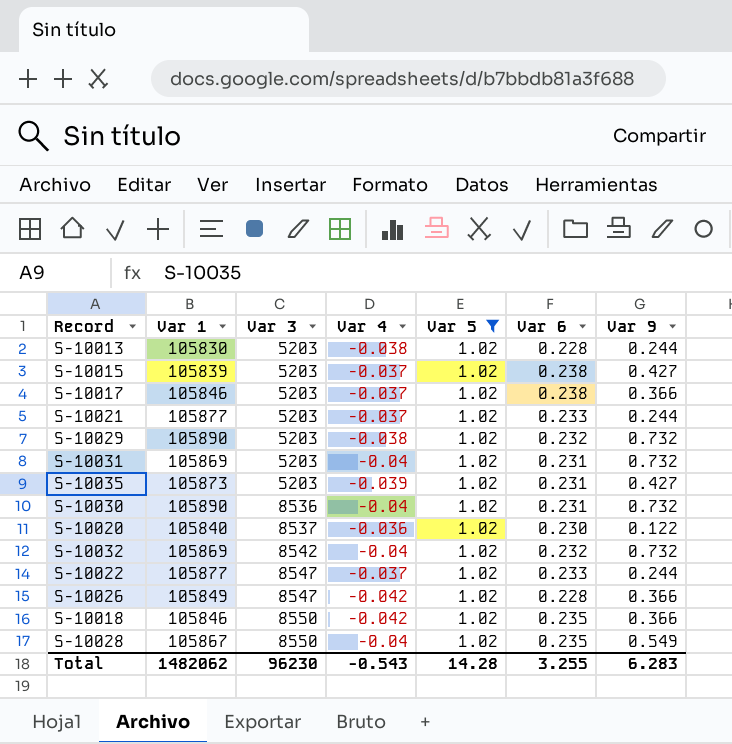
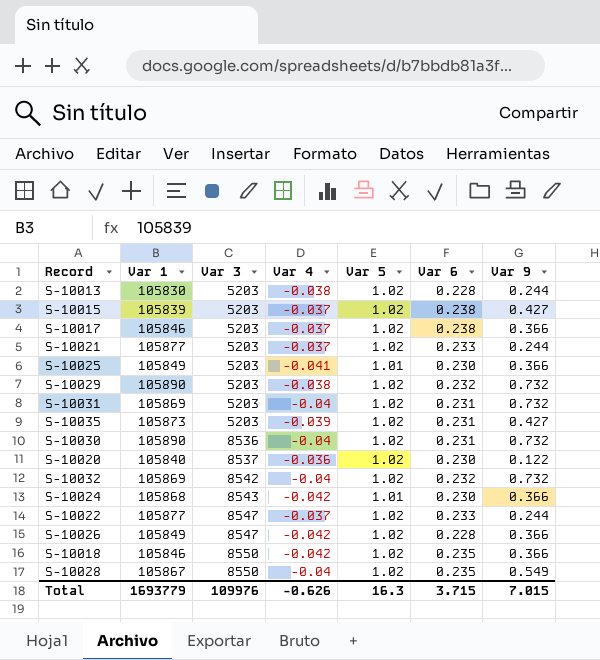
filter: Var 5 = 1.02 -> none
Total | Var 1: 1482062 -> 1693779
Total | Var 3: 96230 -> 109976
Total | Var 4: -0.543 -> -0.626
Total | Var 5: 14.28 -> 16.3
Total | Var 6: 3.255 -> 3.715
Total | Var 9: 6.283 -> 7.015

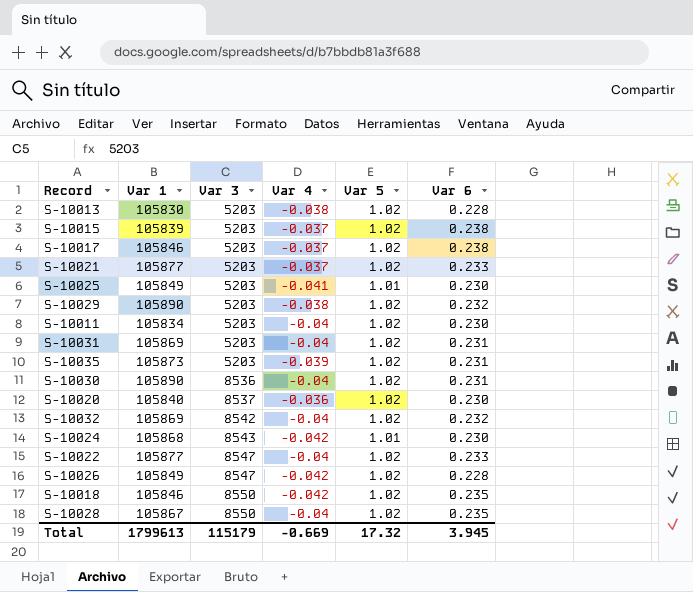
column Var 9 | position: 7 -> none
row S-10011: none -> 105834 | 5203 | -0.04 | 1.02 | 0.230
S-10022 | Var 4: -0.037 -> -0.04
Total | Var 1: 1693779 -> 1799613
Total | Var 3: 109976 -> 115179
Total | Var 4: -0.626 -> -0.669
Total | Var 5: 16.3 -> 17.32
Total | Var 6: 3.715 -> 3.945

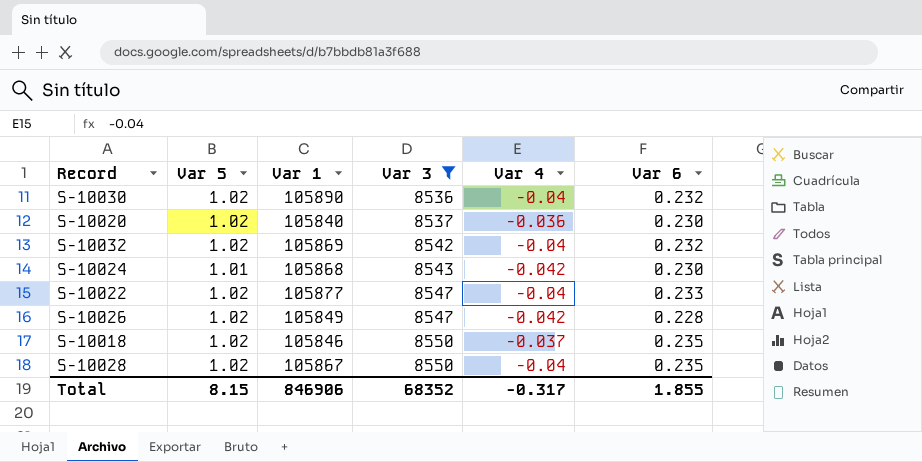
filter: none -> Var 3 != 5203
column Var 5 | position: 5 -> 2
S-10030 | Var 6: 0.231 -> 0.232
S-10018 | Var 4: -0.042 -> -0.037
Total | Var 5: 17.32 -> 8.15
Total | Var 1: 1799613 -> 846906
Total | Var 3: 115179 -> 68352
Total | Var 4: -0.669 -> -0.317
Total | Var 6: 3.945 -> 1.855

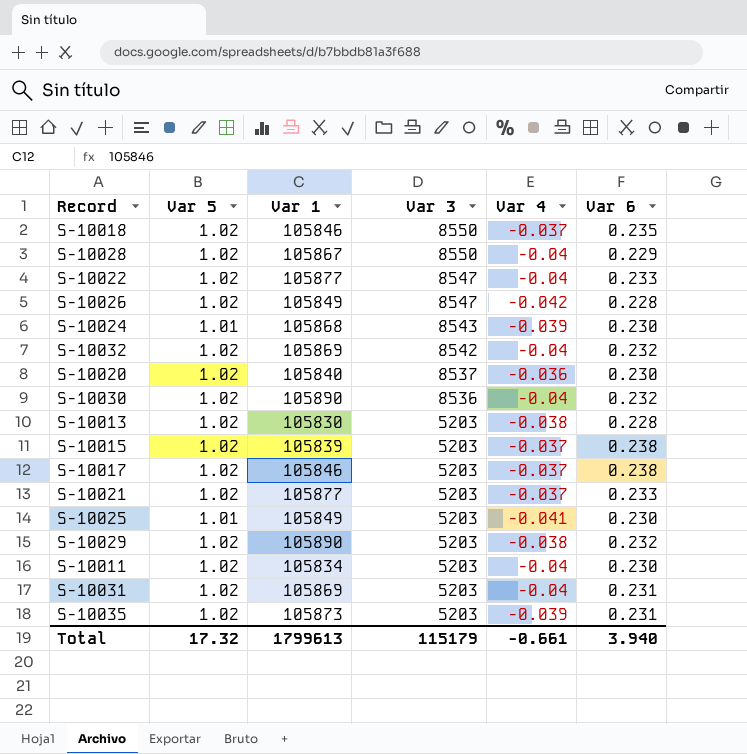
filter: Var 3 != 5203 -> none
row order: Var 3 ascending -> Var 3 descending
S-10028 | Var 6: 0.235 -> 0.229
S-10024 | Var 4: -0.042 -> -0.039
Total | Var 5: 8.15 -> 17.32
Total | Var 1: 846906 -> 1799613
Total | Var 3: 68352 -> 115179
Total | Var 4: -0.317 -> -0.661
Total | Var 6: 1.855 -> 3.940

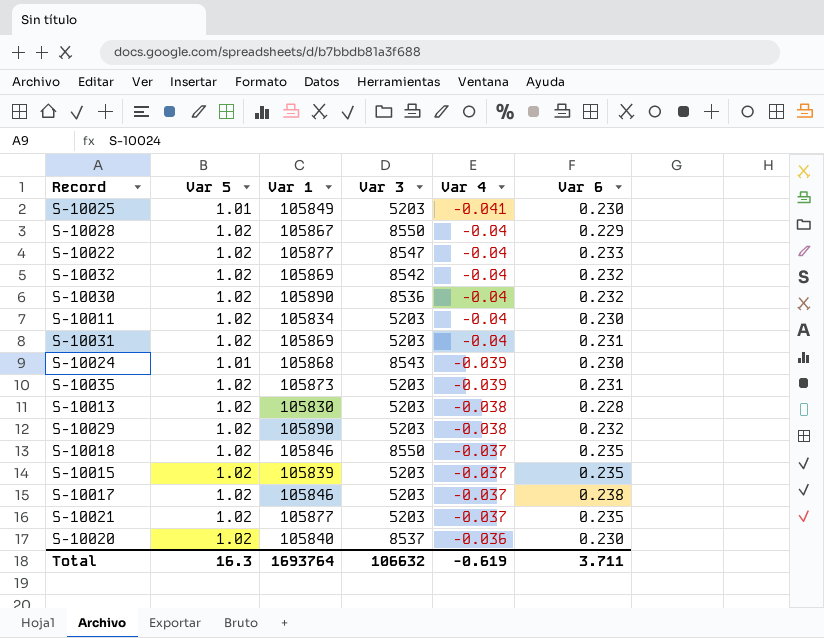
row order: Var 3 descending -> Var 4 ascending
row S-10026: 1.02 | 105849 | 8547 | -0.042 | 0.228 -> none
S-10015 | Var 6: 0.238 -> 0.235
S-10021 | Var 6: 0.233 -> 0.235
Total | Var 5: 17.32 -> 16.3
Total | Var 1: 1799613 -> 1693764
Total | Var 3: 115179 -> 106632
Total | Var 4: -0.661 -> -0.619
Total | Var 6: 3.940 -> 3.711

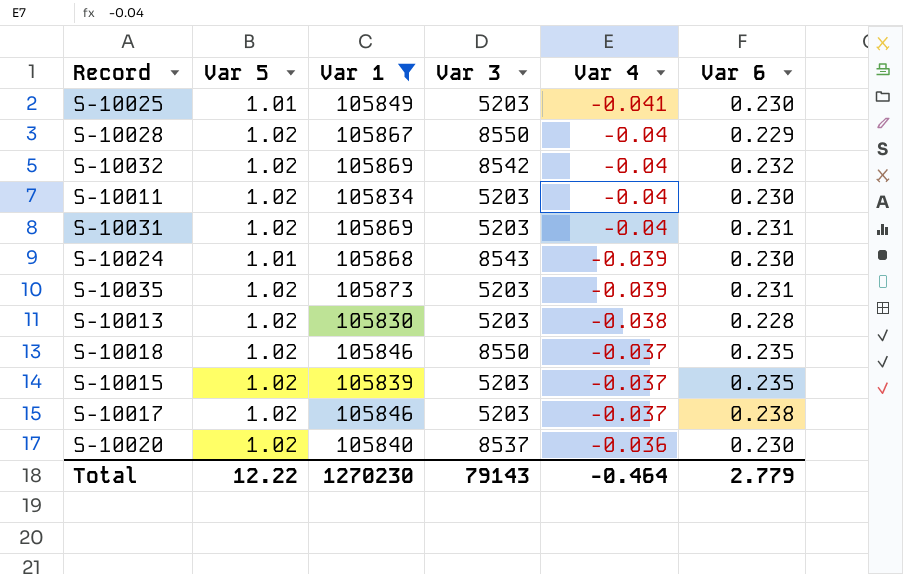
filter: none -> Var 1 <= 105873
Total | Var 5: 16.3 -> 12.22
Total | Var 1: 1693764 -> 1270230
Total | Var 3: 106632 -> 79143
Total | Var 4: -0.619 -> -0.464
Total | Var 6: 3.711 -> 2.779

